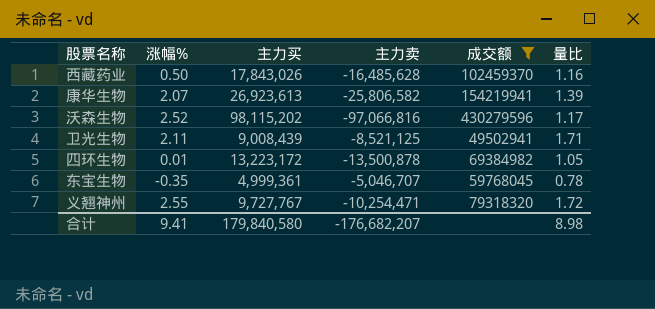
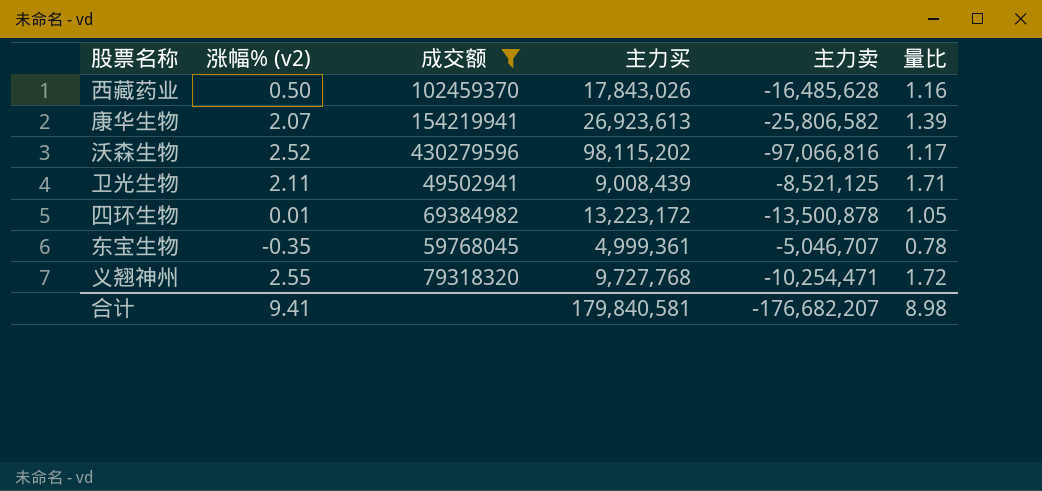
column name: 涨幅% -> 涨幅% (v2)
column 成交额 | position: 5 -> 3
义翘神州 | 主力买: 9,727,767 -> 9,727,768
合计 | 主力买: 179,840,580 -> 179,840,581

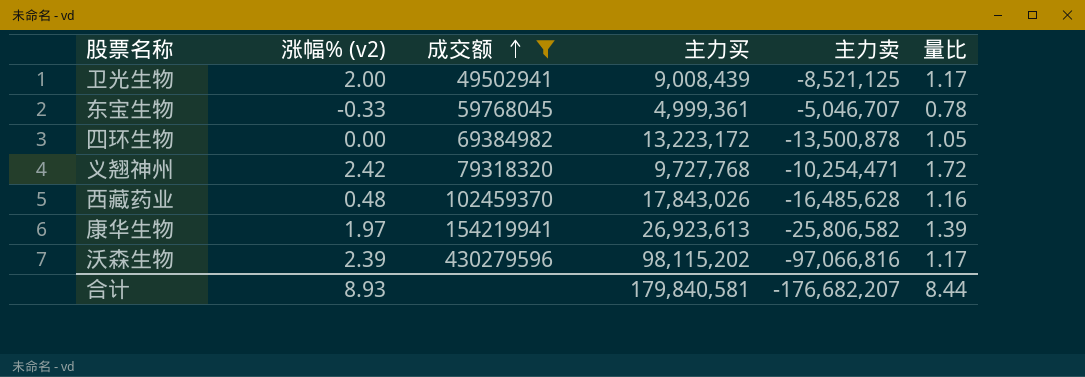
row order: none -> 成交额 ascending
卫光生物 | 涨幅% (v2): 2.11 -> 2.00
卫光生物 | 量比: 1.71 -> 1.17
东宝生物 | 涨幅% (v2): -0.35 -> -0.33
四环生物 | 涨幅% (v2): 0.01 -> 0.00
义翘神州 | 涨幅% (v2): 2.55 -> 2.42
西藏药业 | 涨幅% (v2): 0.50 -> 0.48
康华生物 | 涨幅% (v2): 2.07 -> 1.97
沃森生物 | 涨幅% (v2): 2.52 -> 2.39
合计 | 涨幅% (v2): 9.41 -> 8.93
合计 | 量比: 8.98 -> 8.44

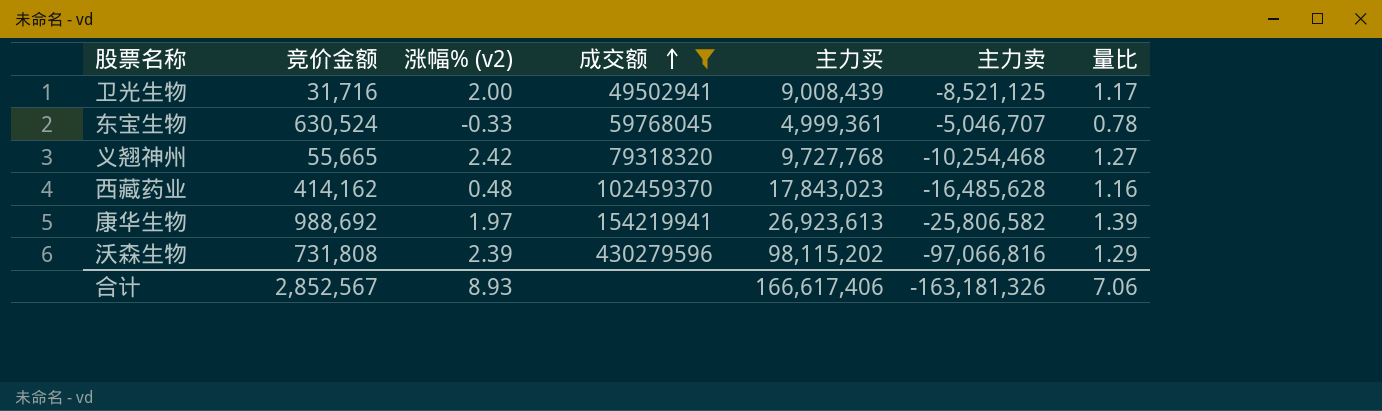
column 竞价金额 | position: none -> 2
row 四环生物: 0.00 | 69384982 | 13,223,172 | -13,500,878 | 1.05 -> none
义翘神州 | 主力卖: -10,254,471 -> -10,254,468
义翘神州 | 量比: 1.72 -> 1.27
西藏药业 | 主力买: 17,843,026 -> 17,843,023
沃森生物 | 量比: 1.17 -> 1.29
合计 | 主力买: 179,840,581 -> 166,617,406
合计 | 主力卖: -176,682,207 -> -163,181,326
合计 | 量比: 8.44 -> 7.06

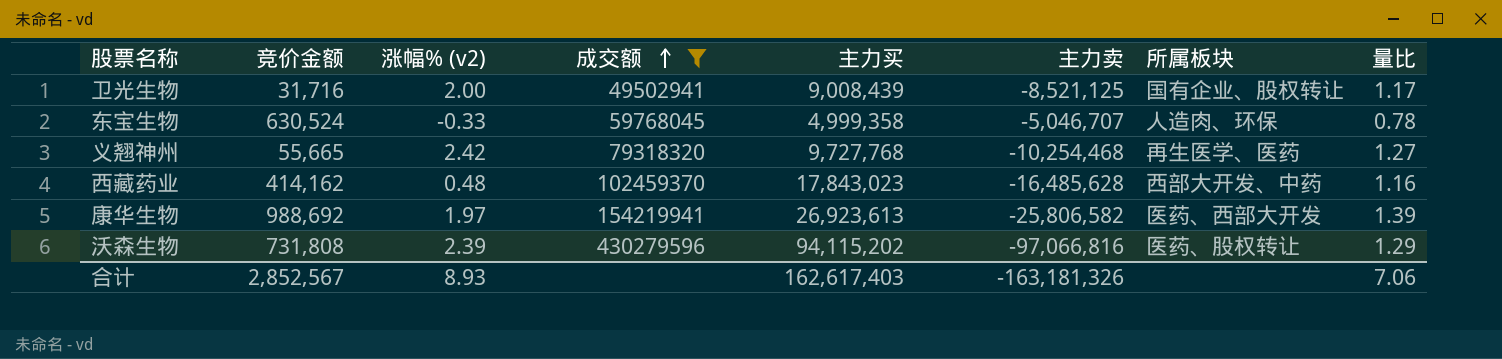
column 所属板块 | position: none -> 7
东宝生物 | 主力买: 4,999,361 -> 4,999,358
沃森生物 | 主力买: 98,115,202 -> 94,115,202
合计 | 主力买: 166,617,406 -> 162,617,403

